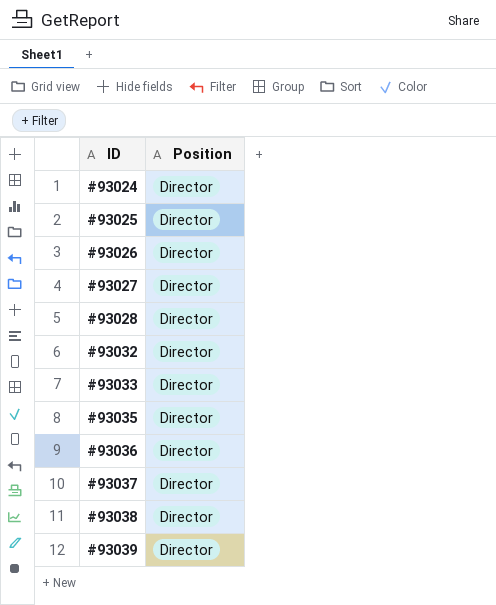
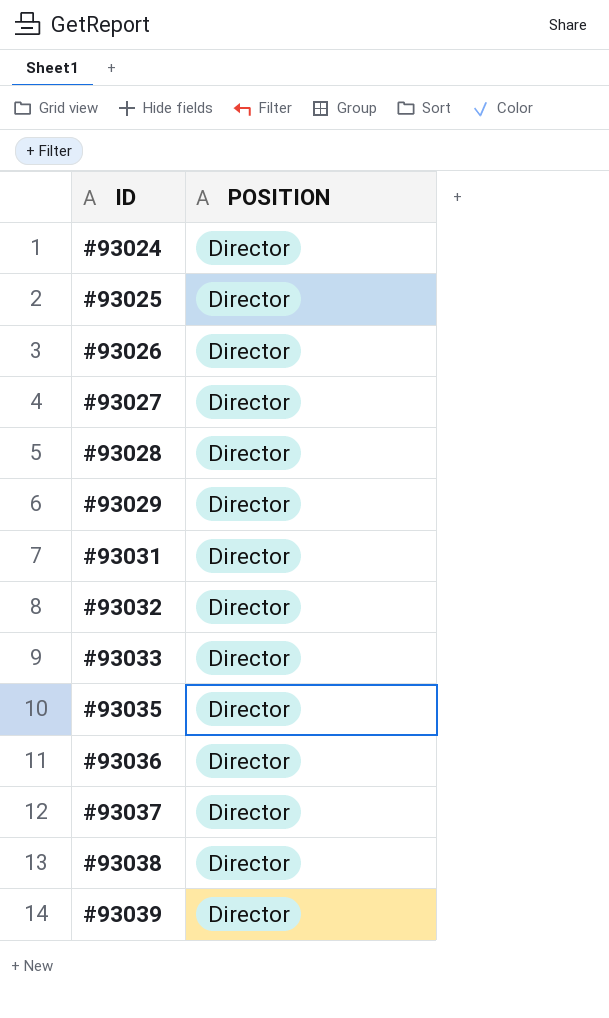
column name: Position -> POSITION
row #93029: none -> Director
row #93031: none -> Director

